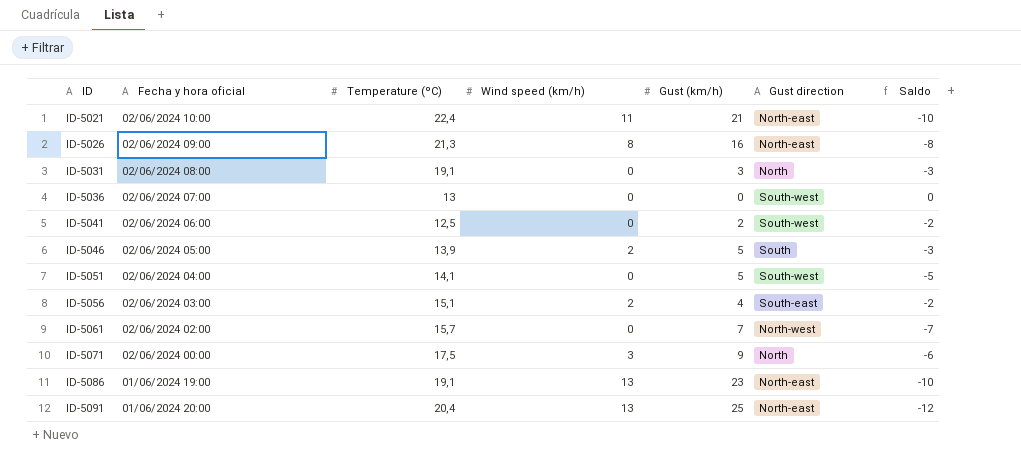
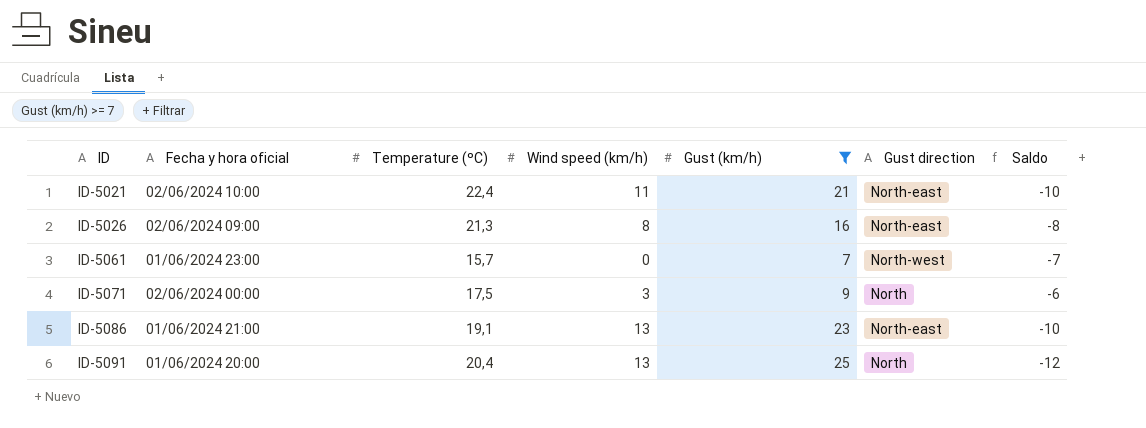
filter: none -> Gust (km/h) >= 7
ID-5061 | Fecha y hora oficial: 02/06/2024 02:00 -> 01/06/2024 23:00
ID-5086 | Fecha y hora oficial: 01/06/2024 19:00 -> 01/06/2024 21:00
ID-5091 | Gust direction: North-east -> North

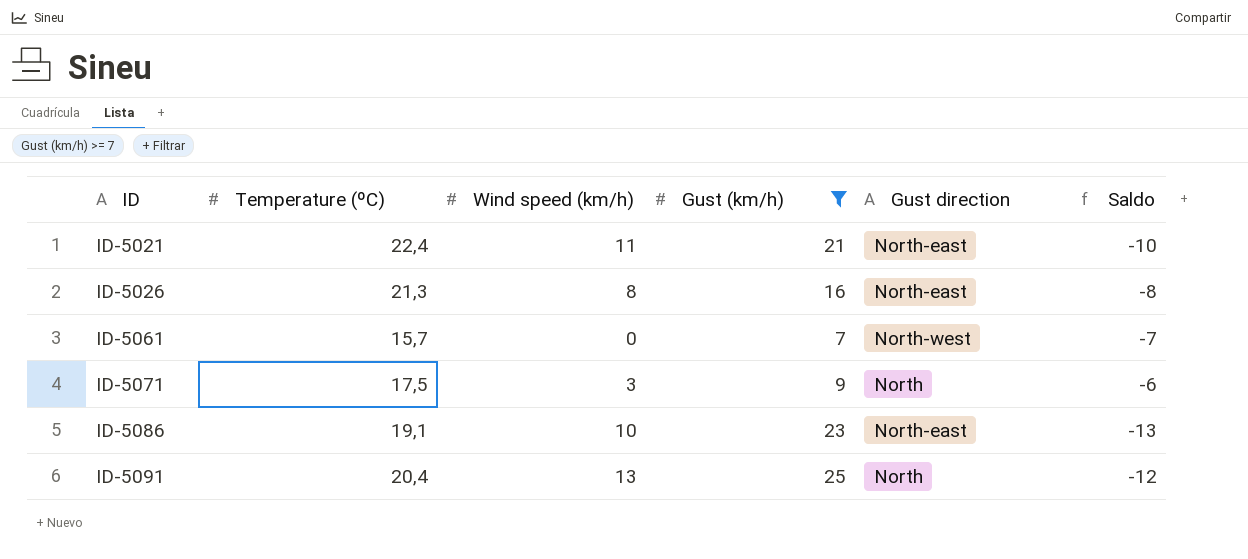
column Fecha y hora oficial | position: 2 -> none
ID-5086 | Wind speed (km/h): 13 -> 10
ID-5086 | Saldo: -10 -> -13

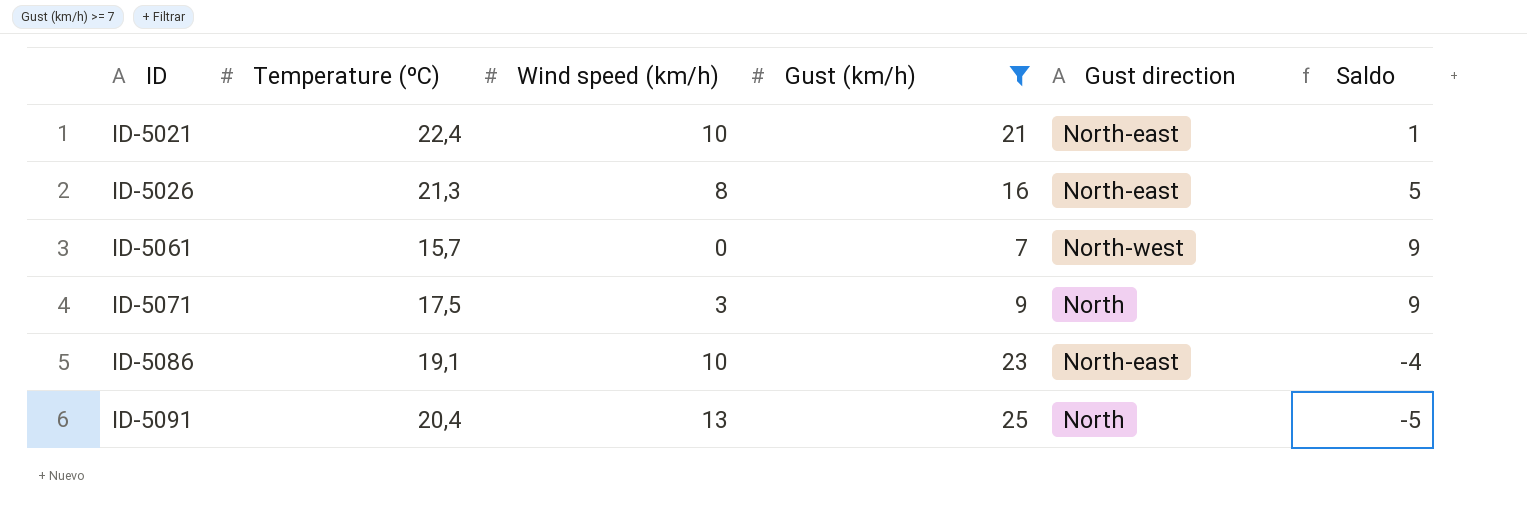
column Saldo | formula: [Wind speed (km/h)] - [Gust (km/h)] -> [Temperature (ºC)] - [Gust (km/h)]
ID-5021 | Wind speed (km/h): 11 -> 10

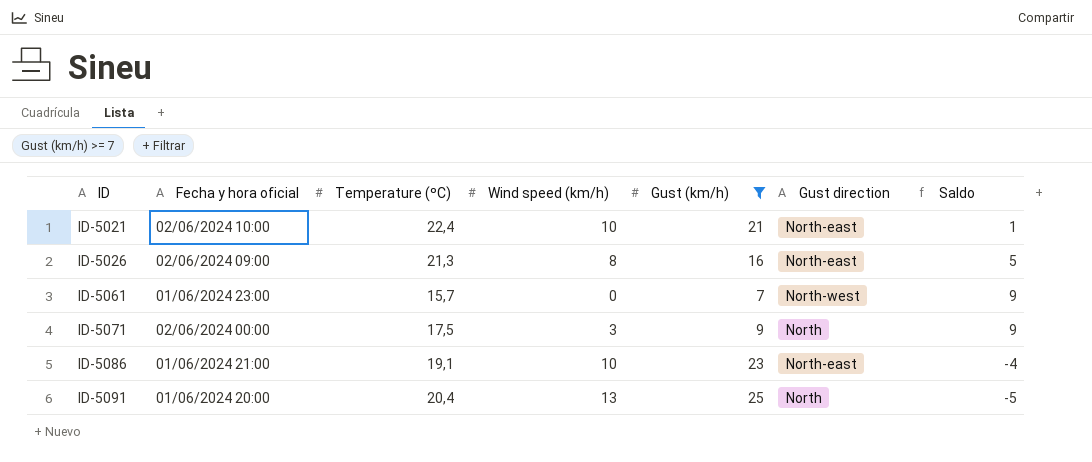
column Fecha y hora oficial | position: none -> 2

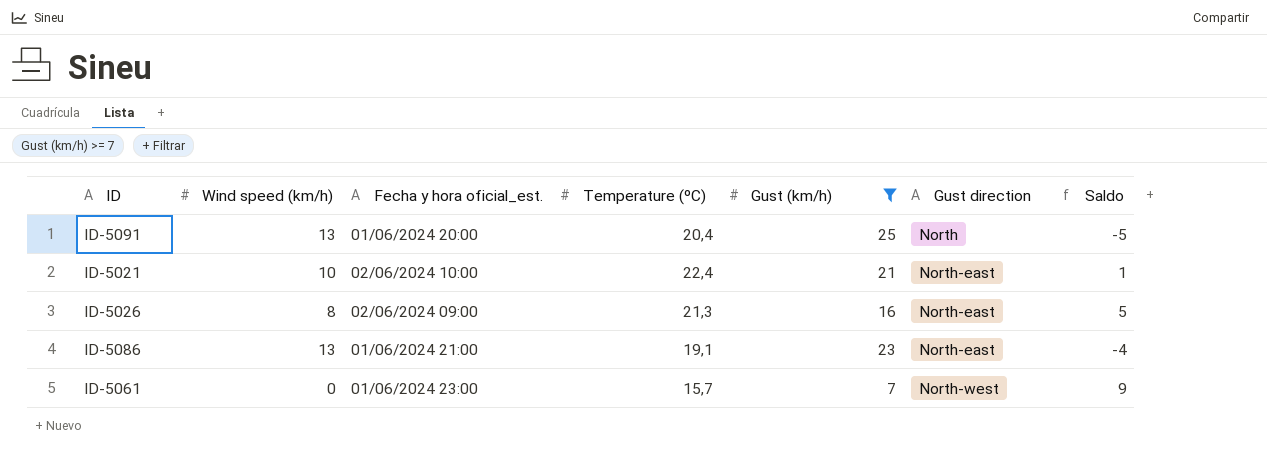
row order: ID ascending -> Gust direction ascending
column Wind speed (km/h) | position: 4 -> 2
column name: Fecha y hora oficial -> Fecha y hora oficial_est.
row ID-5071: 02/06/2024 00:00 | 17,5 | 3 | 9 | North | 9 -> none
ID-5086 | Wind speed (km/h): 10 -> 13

